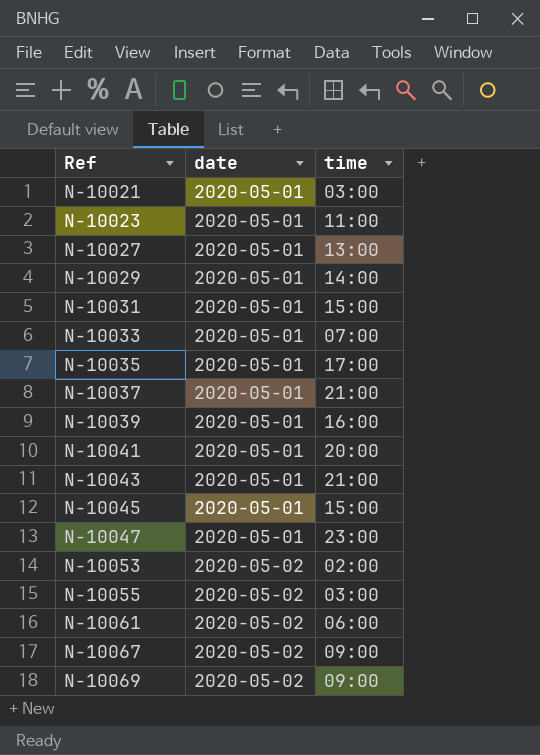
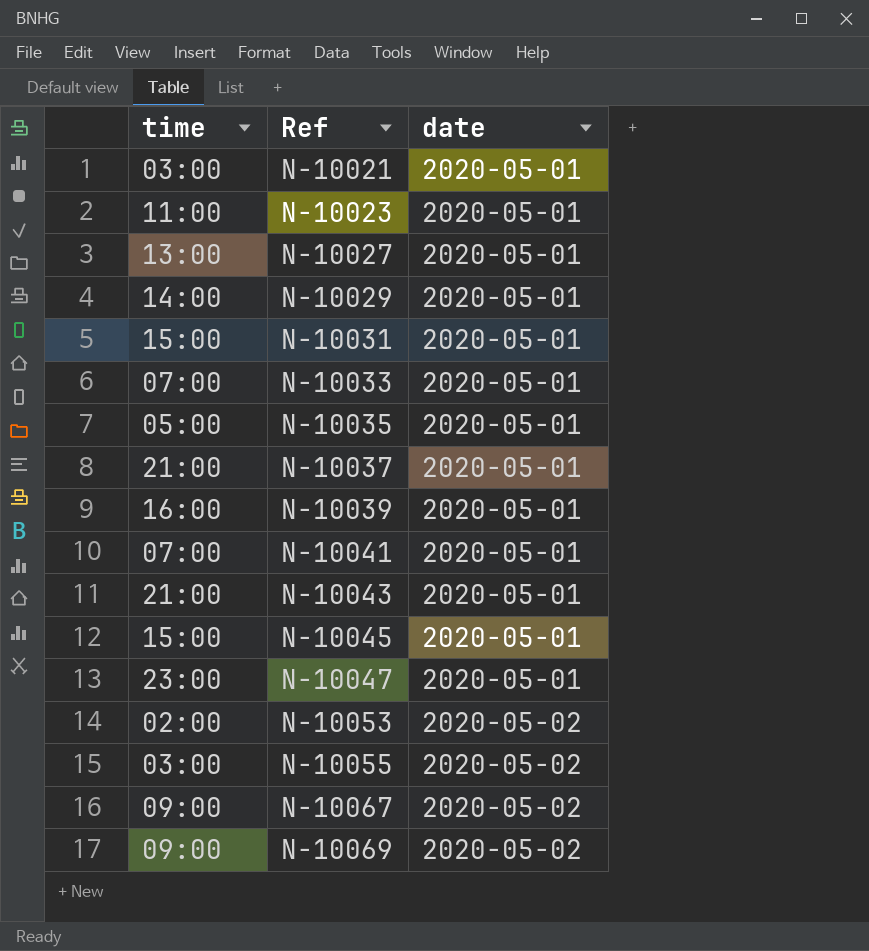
column time | position: 3 -> 1
row N-10061: 2020-05-02 | 06:00 -> none
N-10035 | time: 17:00 -> 05:00
N-10041 | time: 20:00 -> 07:00

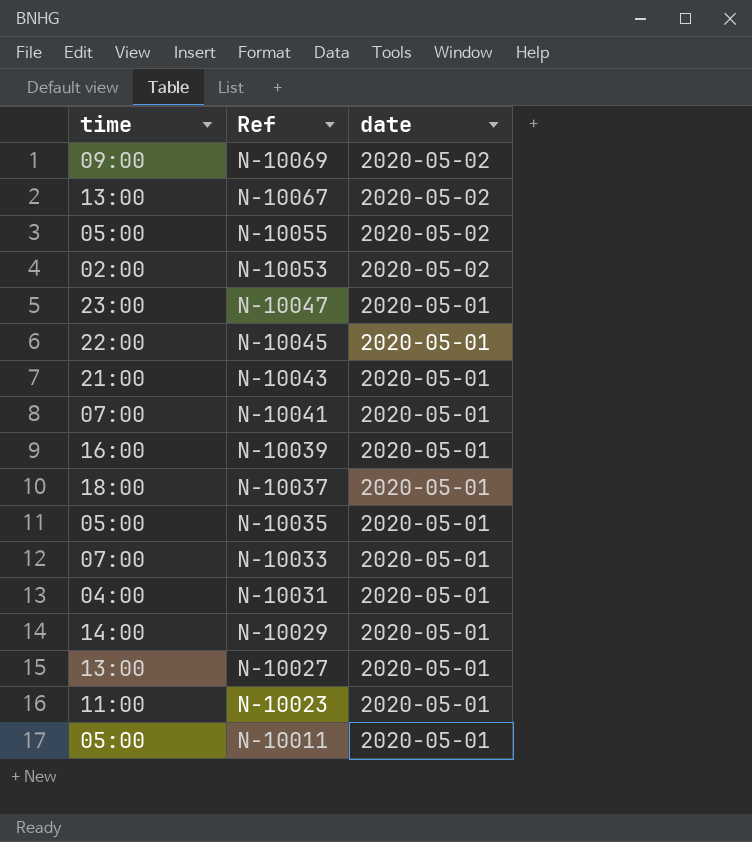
row order: Ref ascending -> Ref descending
row N-10021: 03:00 | 2020-05-01 -> none
N-10067 | time: 09:00 -> 13:00
N-10055 | time: 03:00 -> 05:00
N-10045 | time: 15:00 -> 22:00
N-10037 | time: 21:00 -> 18:00
N-10031 | time: 15:00 -> 04:00
row N-10011: none -> 05:00 | 2020-05-01

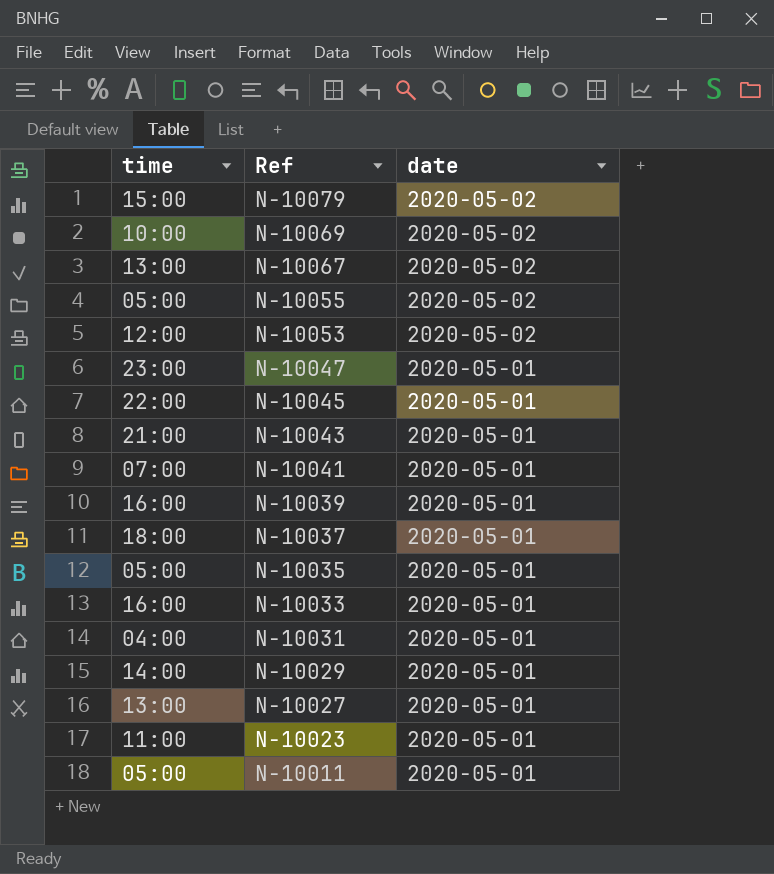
row N-10079: none -> 15:00 | 2020-05-02
N-10069 | time: 09:00 -> 10:00
N-10053 | time: 02:00 -> 12:00
N-10033 | time: 07:00 -> 16:00

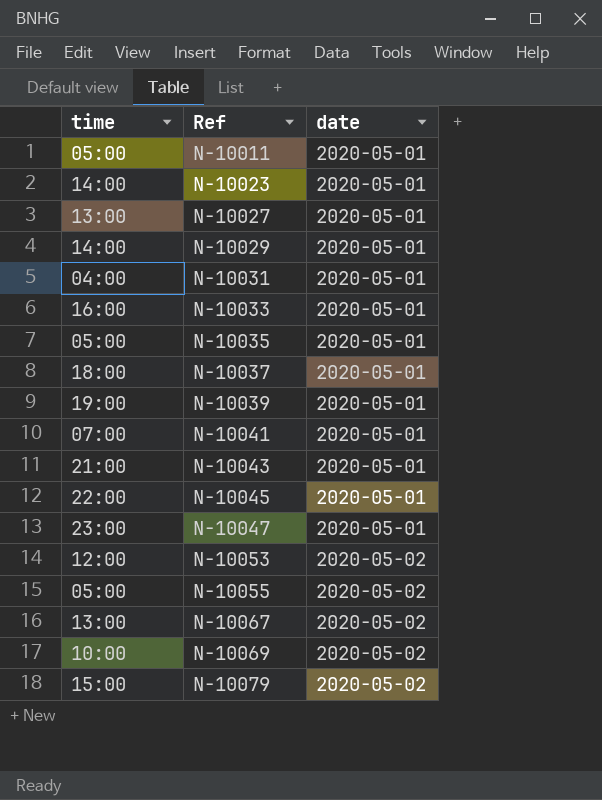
row order: Ref descending -> Ref ascending
N-10023 | time: 11:00 -> 14:00
N-10039 | time: 16:00 -> 19:00

